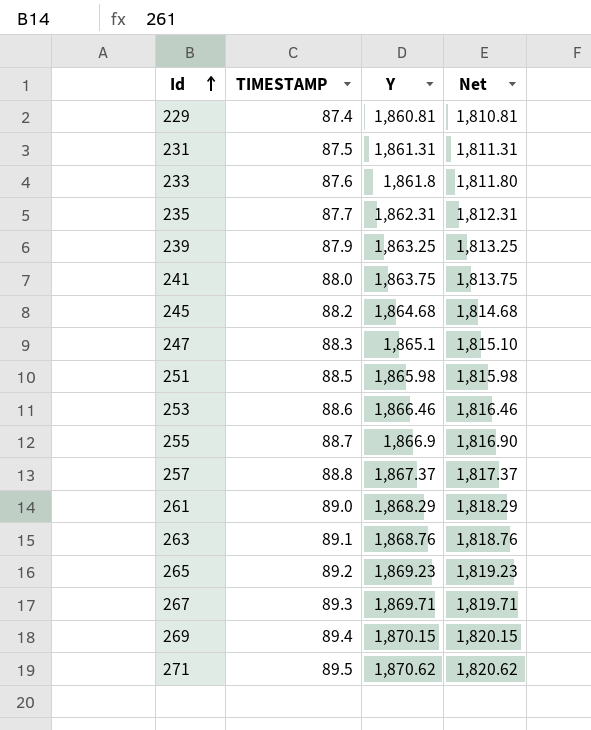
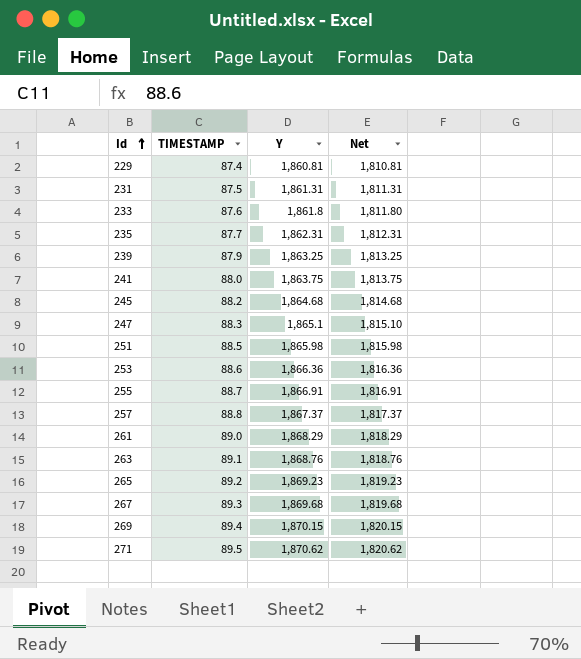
253 | Y: 1,866.46 -> 1,866.36
253 | Net: 1,816.46 -> 1,816.36
255 | Y: 1,866.9 -> 1,866.91
255 | Net: 1,816.90 -> 1,816.91
267 | Y: 1,869.71 -> 1,869.68
267 | Net: 1,819.71 -> 1,819.68

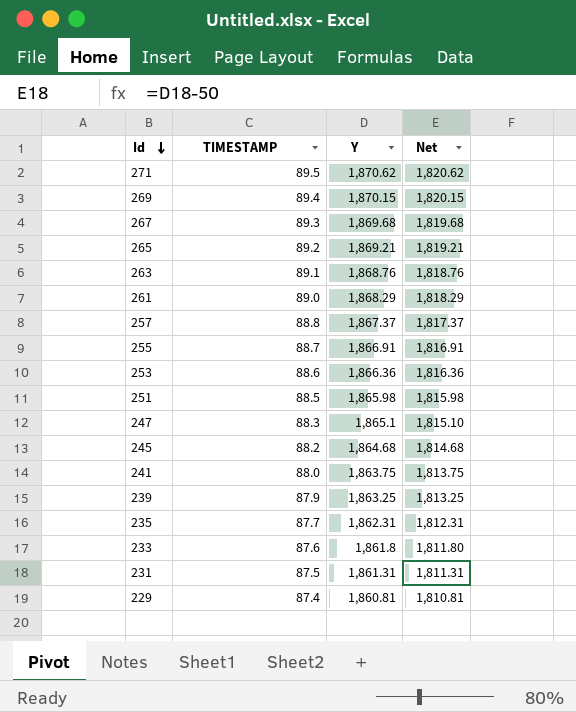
row order: Id ascending -> Id descending
265 | Y: 1,869.23 -> 1,869.21
265 | Net: 1,819.23 -> 1,819.21

